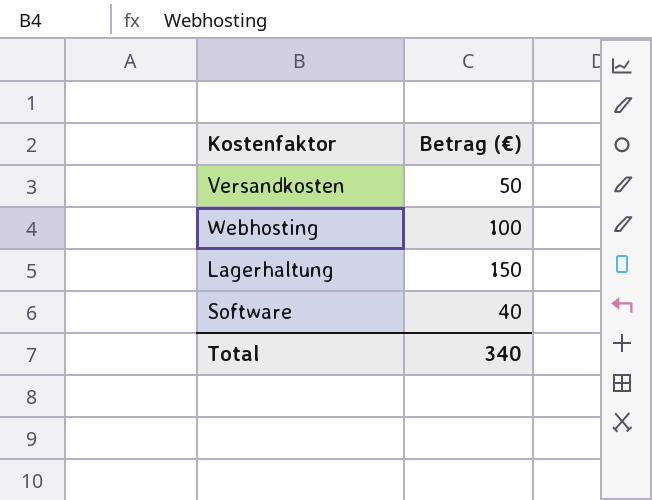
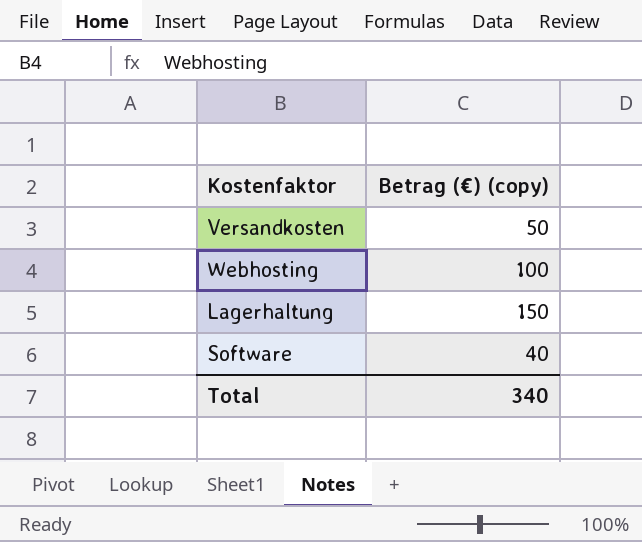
column name: Betrag (€) -> Betrag (€) (copy)

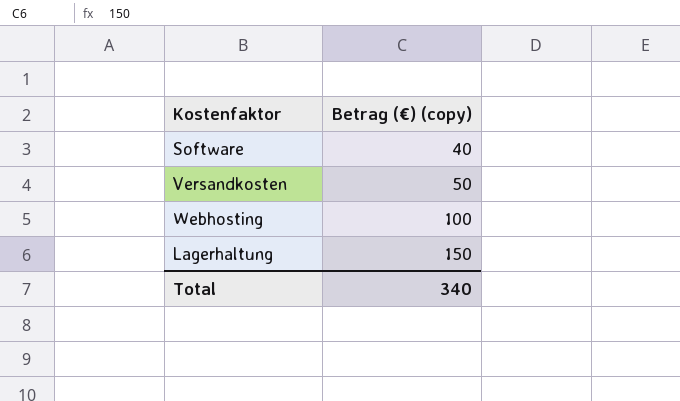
row order: none -> Betrag (€) (copy) ascending

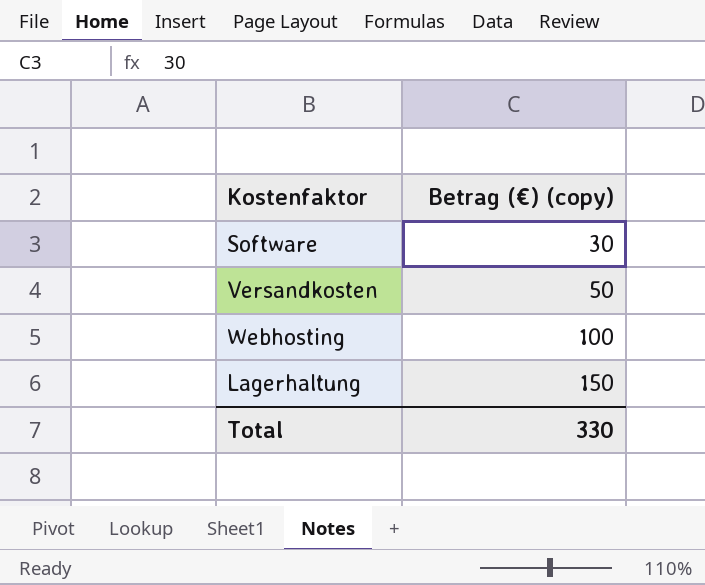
Software | Betrag (€) (copy): 40 -> 30
Total | Betrag (€) (copy): 340 -> 330

